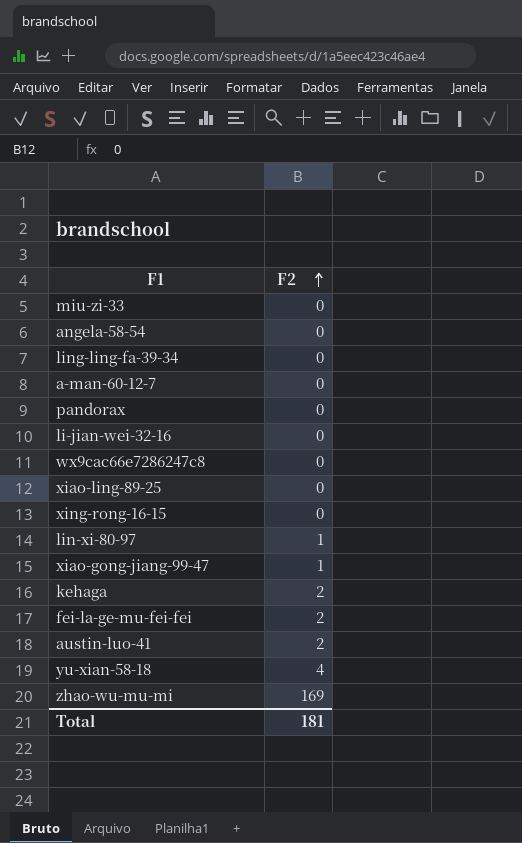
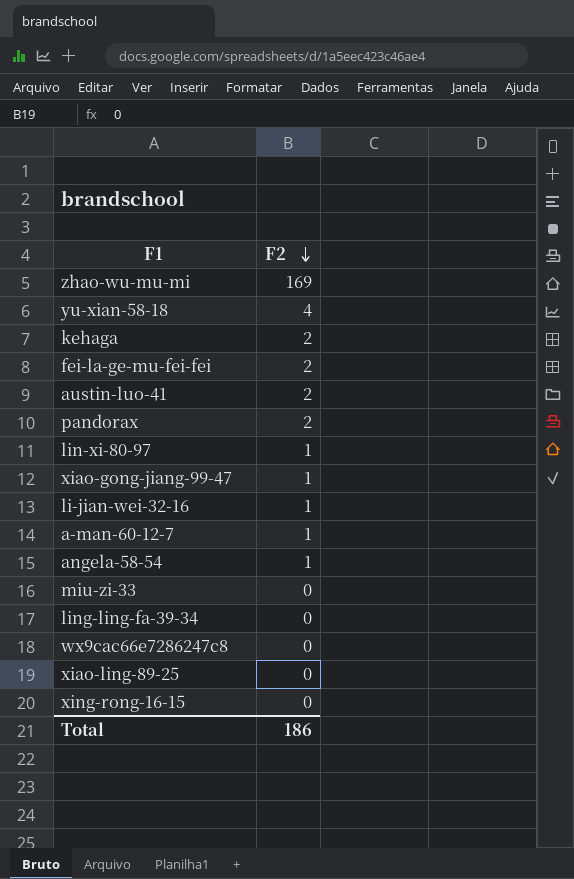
row order: F2 ascending -> F2 descending
pandorax | F2: 0 -> 2
li-jian-wei-32-16 | F2: 0 -> 1
a-man-60-12-7 | F2: 0 -> 1
angela-58-54 | F2: 0 -> 1
Total | F2: 181 -> 186

